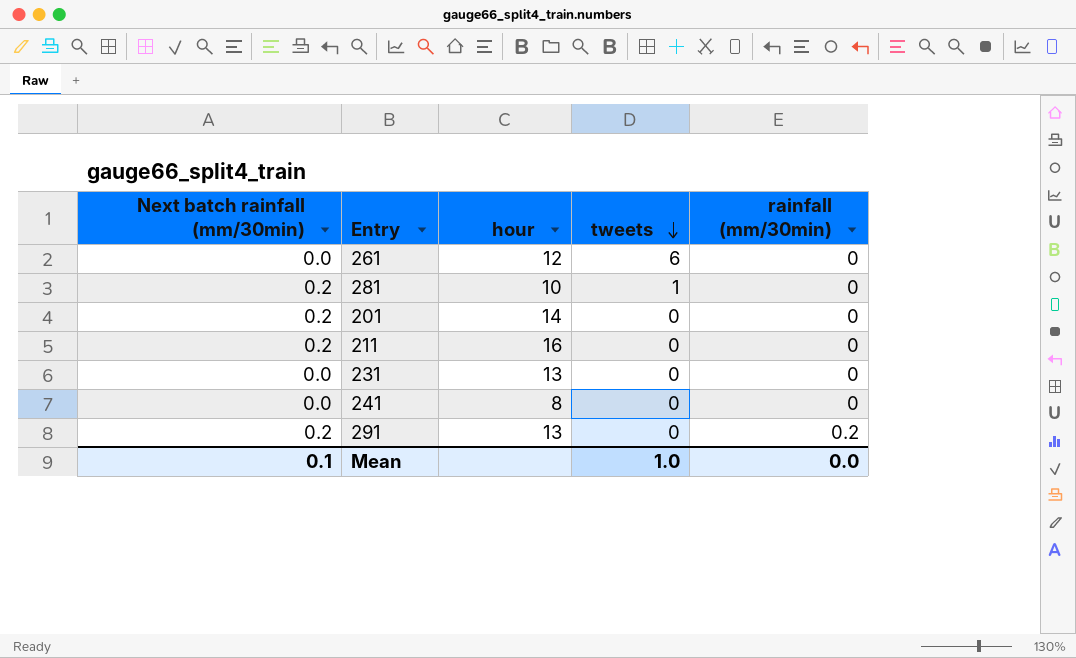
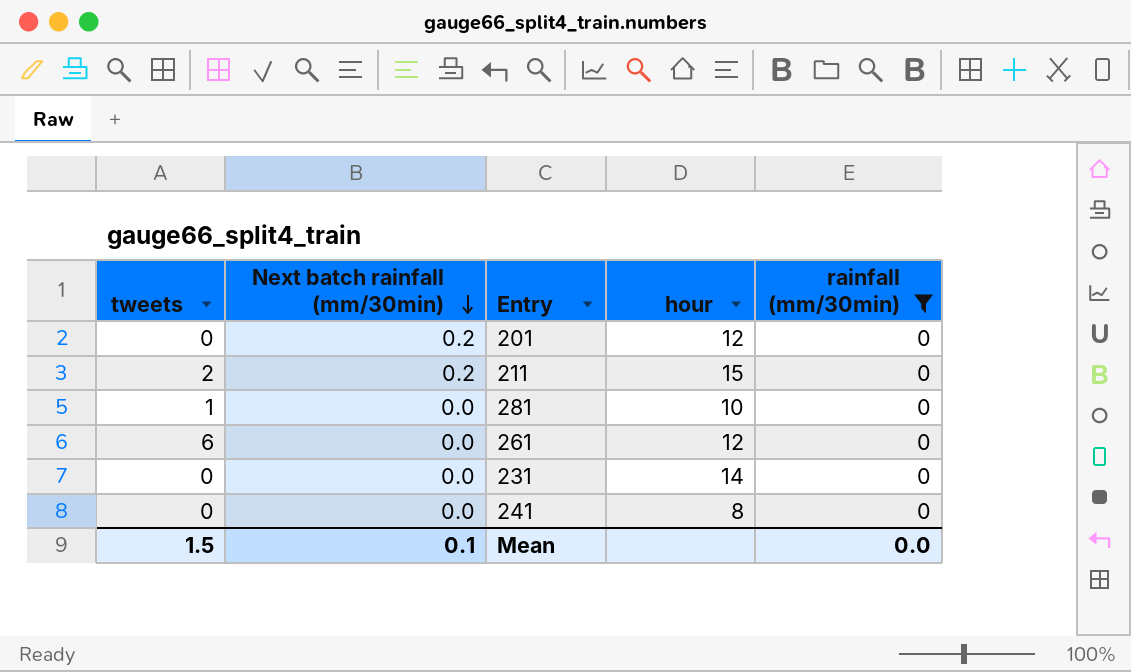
filter: none -> rainfall (mm/30min) = 0
row order: tweets descending -> Next batch rainfall (mm/30min) descending
column tweets | position: 4 -> 1
201 | hour: 14 -> 12
211 | tweets: 0 -> 2
211 | hour: 16 -> 15
281 | Next batch rainfall (mm/30min): 0.2 -> 0.0
231 | hour: 13 -> 14
Mean | tweets: 1.0 -> 1.5

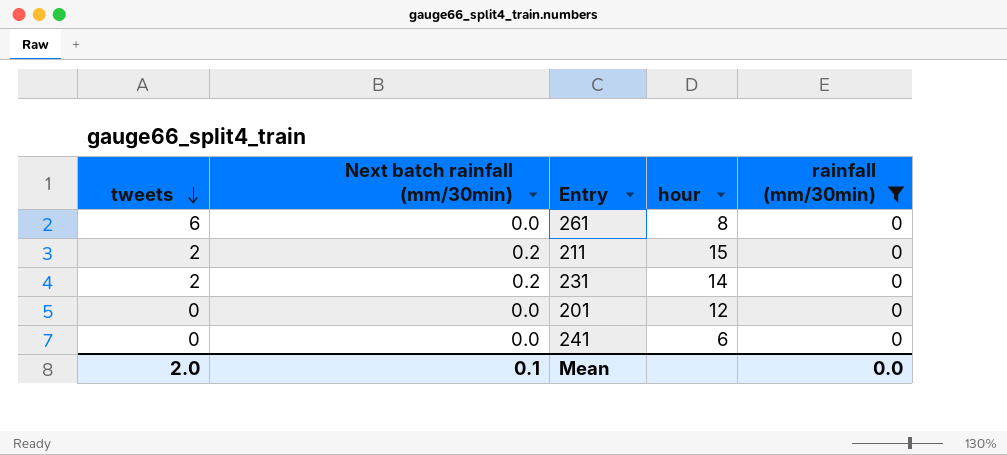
row order: Next batch rainfall (mm/30min) descending -> tweets descending
row 281: 1 | 0.0 | 10 | 0 -> none
261 | hour: 12 -> 8
231 | tweets: 0 -> 2
231 | Next batch rainfall (mm/30min): 0.0 -> 0.2
201 | Next batch rainfall (mm/30min): 0.2 -> 0.0
241 | hour: 8 -> 6
Mean | tweets: 1.5 -> 2.0

